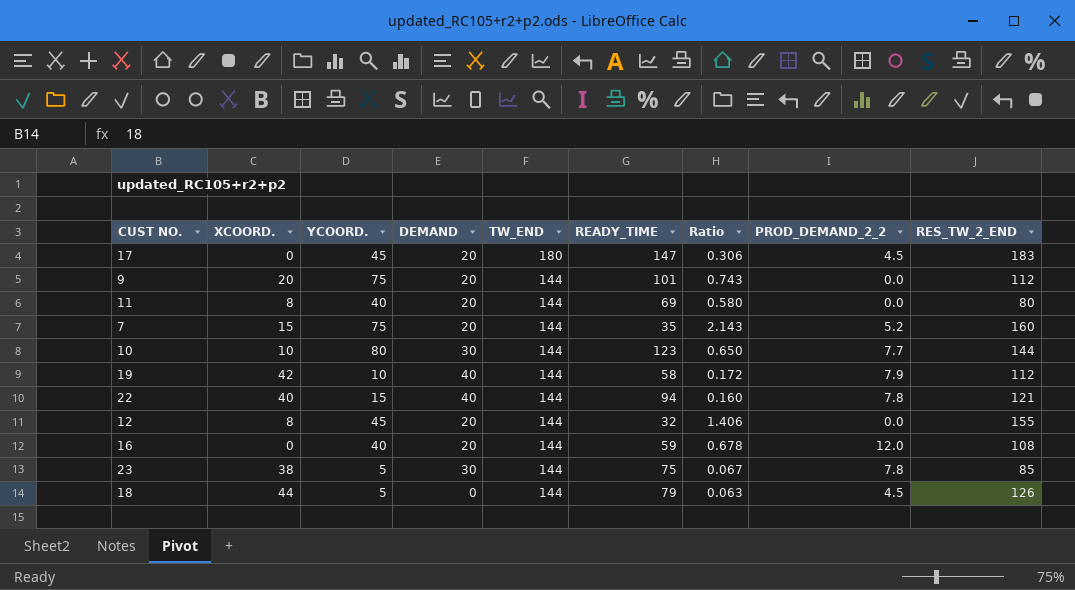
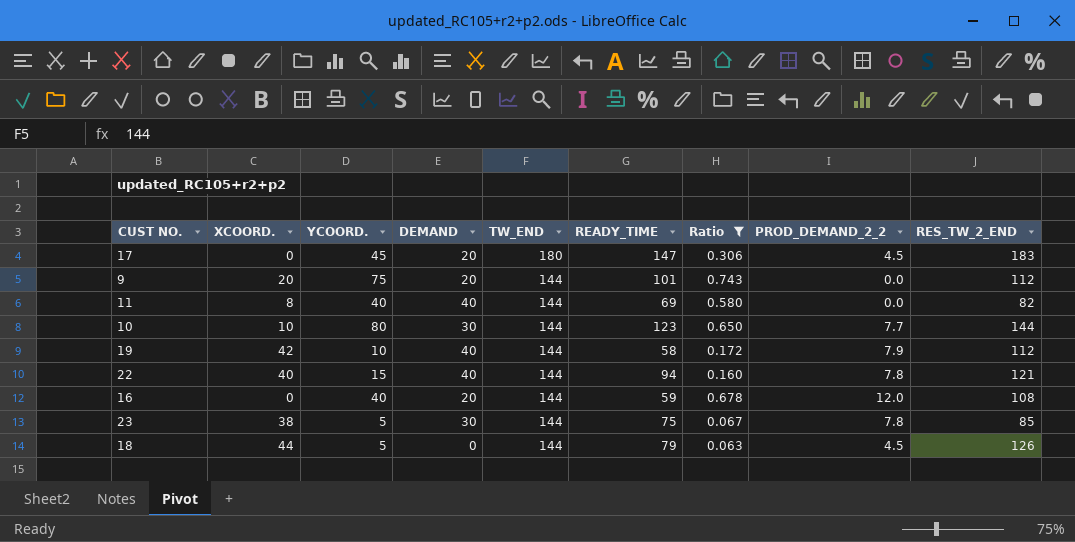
filter: none -> Ratio <= 0.743
11 | DEMAND: 20 -> 40
11 | RES_TW_2_END: 80 -> 82

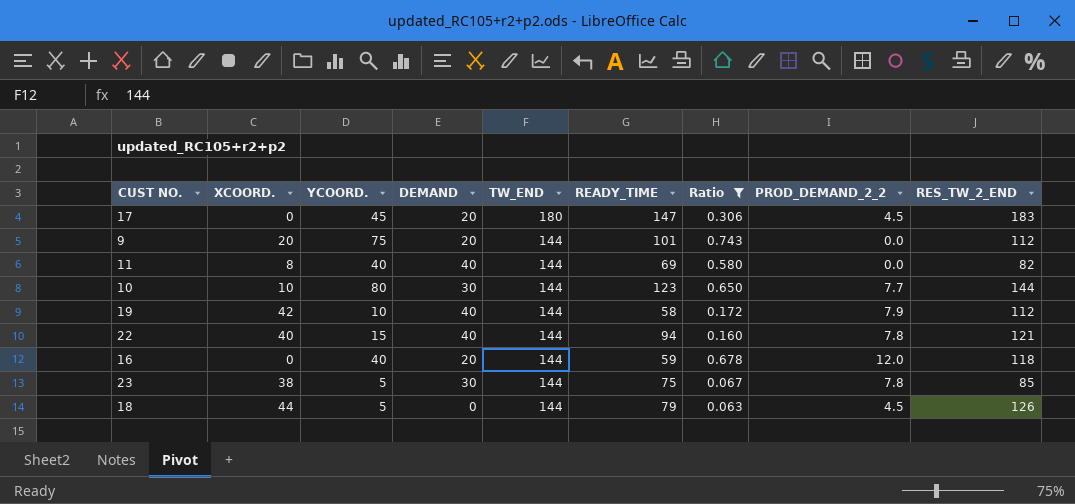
16 | RES_TW_2_END: 108 -> 118

